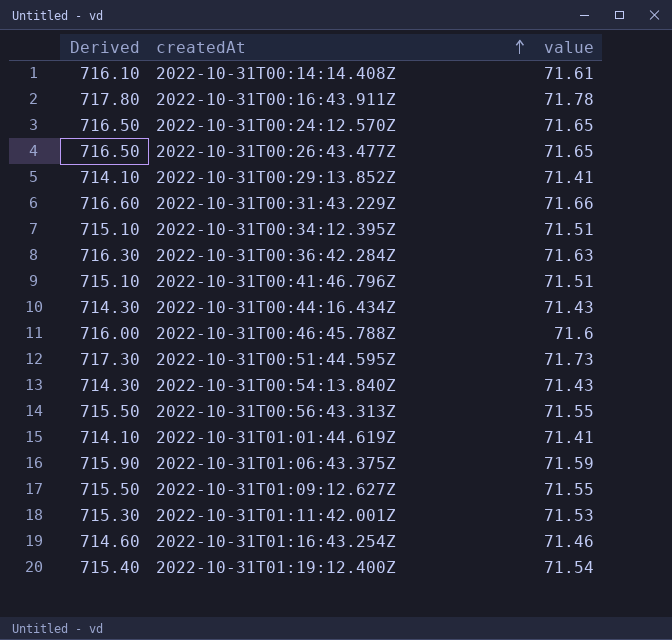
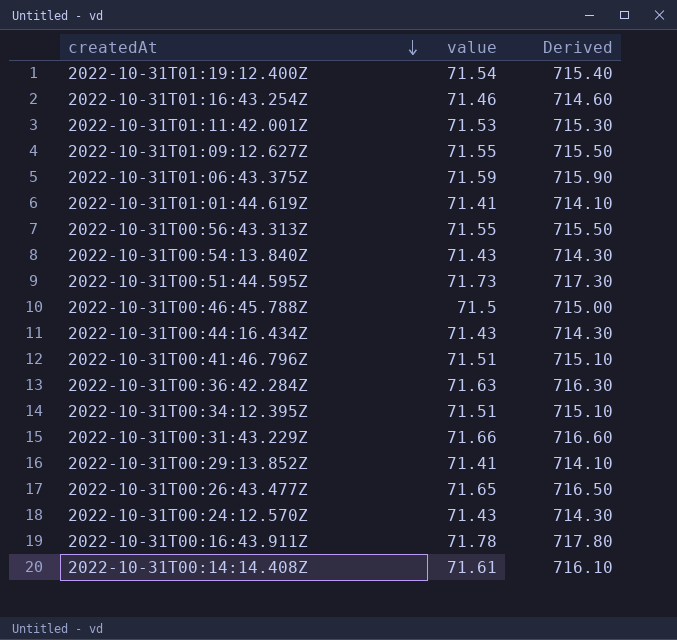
row order: createdAt ascending -> createdAt descending
column Derived | position: 1 -> 3
2022-10-31T00:46:45.788Z | value: 71.6 -> 71.5
2022-10-31T00:46:45.788Z | Derived: 716.00 -> 715.00
2022-10-31T00:24:12.570Z | value: 71.65 -> 71.43
2022-10-31T00:24:12.570Z | Derived: 716.50 -> 714.30

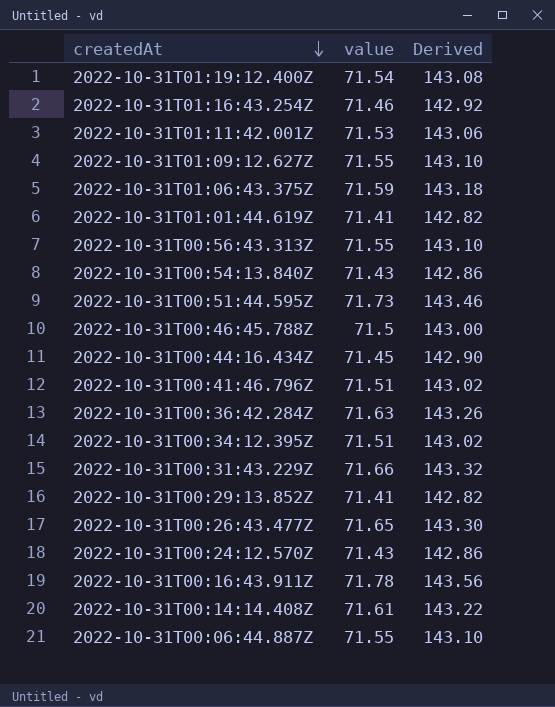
column Derived | formula: [value] * 10 -> [value] * 2
2022-10-31T00:44:16.434Z | value: 71.43 -> 71.45
row 2022-10-31T00:06:44.887Z: none -> 71.55 | 143.10

